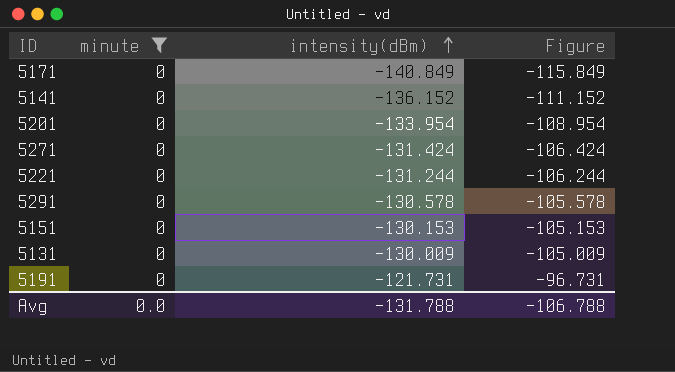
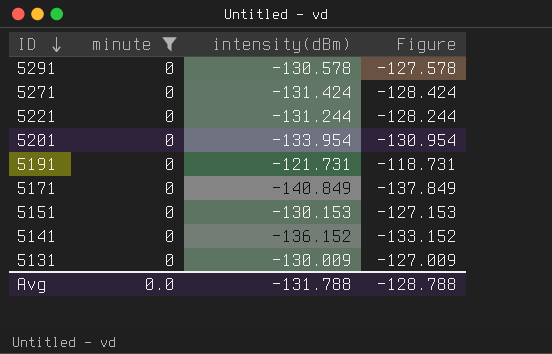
row order: intensity(dBm) ascending -> ID descending
column Figure | formula: [intensity(dBm)] + 25 -> [intensity(dBm)] + 3
Avg | Figure: -106.788 -> -128.788

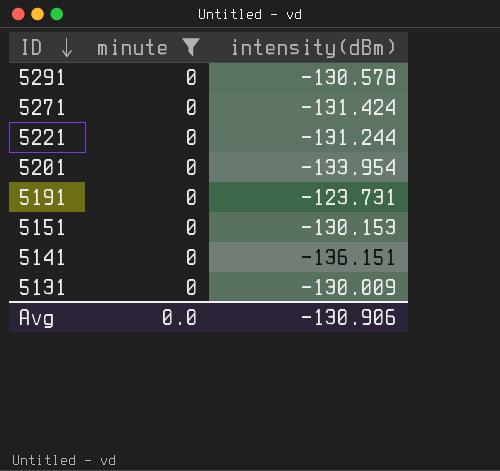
column Figure | formula: [intensity(dBm)] + 3 -> none
row 5171: 0 | -140.849 | -137.849 -> none
5191 | intensity(dBm): -121.731 -> -123.731
5141 | intensity(dBm): -136.152 -> -136.151
Avg | intensity(dBm): -131.788 -> -130.906

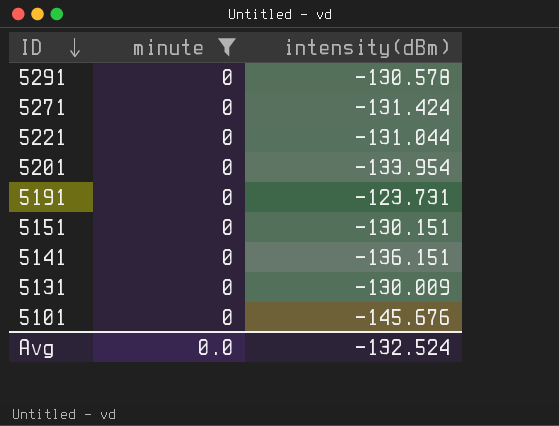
5221 | intensity(dBm): -131.244 -> -131.044
5151 | intensity(dBm): -130.153 -> -130.151
row 5101: none -> 0 | -145.676
Avg | intensity(dBm): -130.906 -> -132.524

